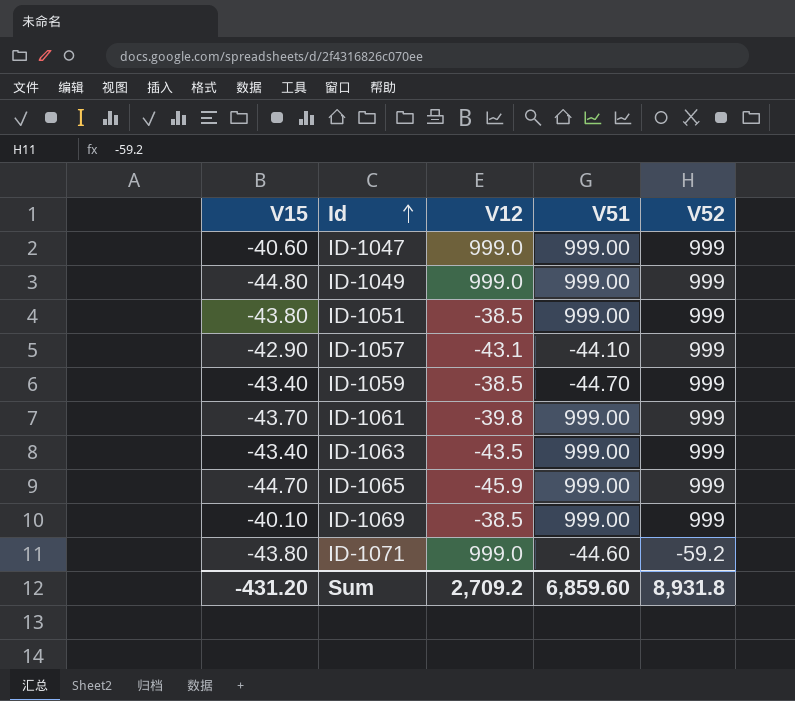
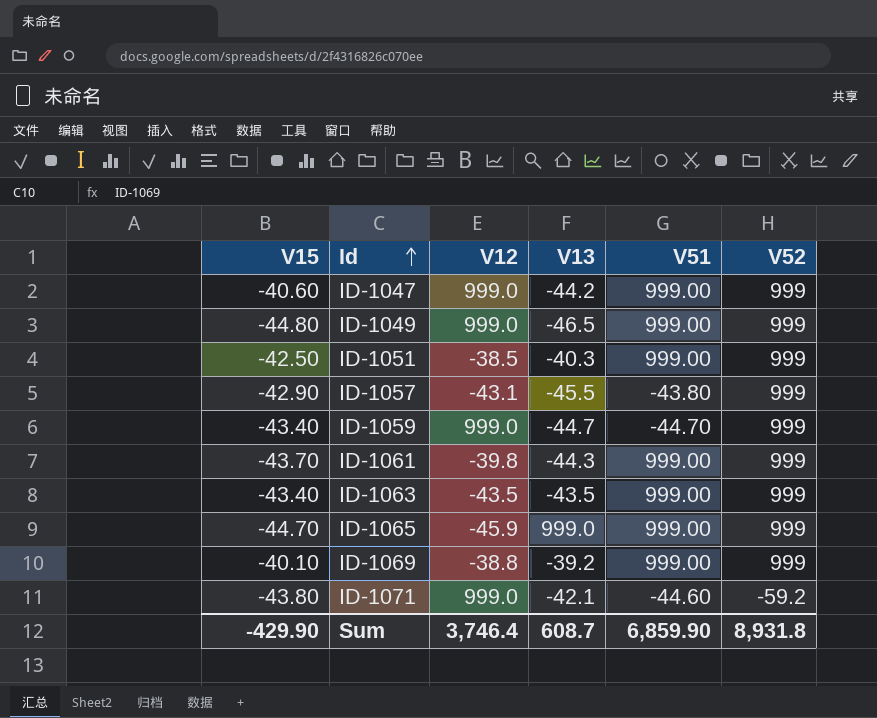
column V13 | position: none -> 4
ID-1051 | V15: -43.80 -> -42.50
ID-1057 | V51: -44.10 -> -43.80
ID-1059 | V12: -38.5 -> 999.0
ID-1069 | V12: -38.5 -> -38.8
Sum | V15: -431.20 -> -429.90
Sum | V12: 2,709.2 -> 3,746.4
Sum | V51: 6,859.60 -> 6,859.90

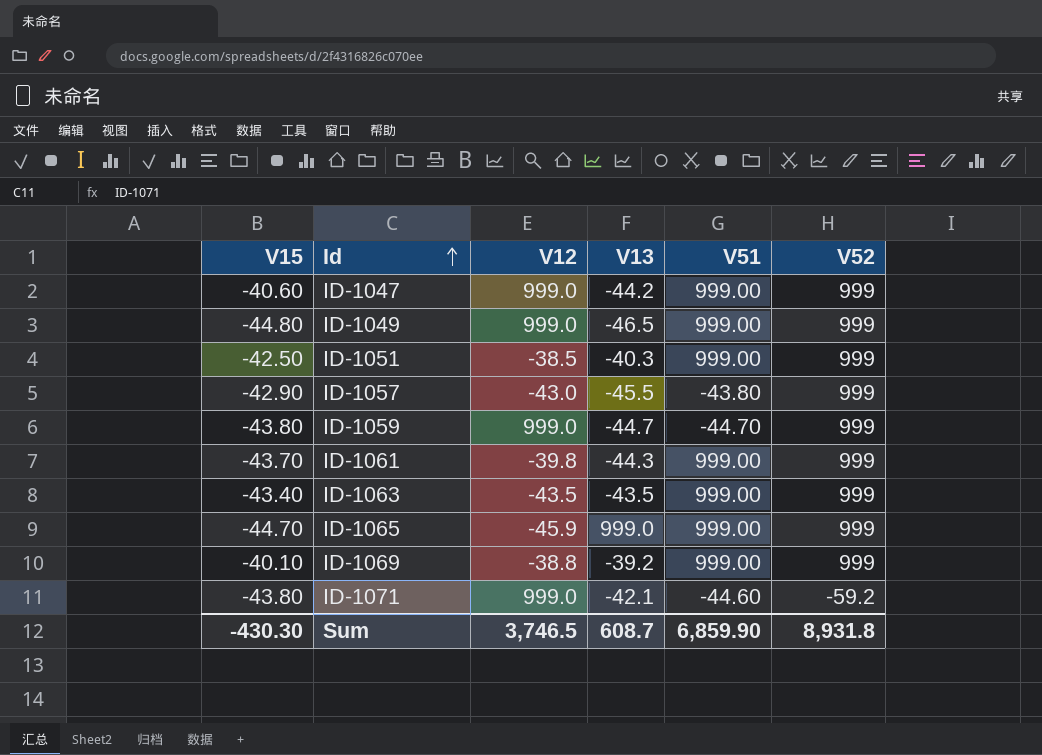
ID-1057 | V12: -43.1 -> -43.0
ID-1059 | V15: -43.40 -> -43.80
Sum | V15: -429.90 -> -430.30
Sum | V12: 3,746.4 -> 3,746.5

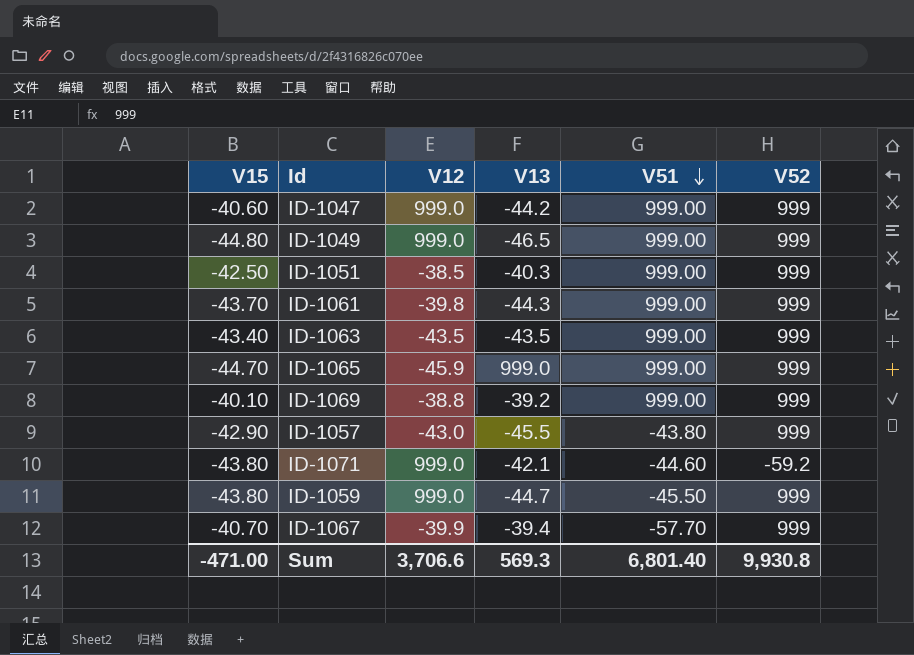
row order: Id ascending -> V51 descending
ID-1059 | V51: -44.70 -> -45.50
row ID-1067: none -> -40.70 | -39.9 | -39.4 | -57.70 | 999
Sum | V15: -430.30 -> -471.00
Sum | V12: 3,746.5 -> 3,706.6
Sum | V13: 608.7 -> 569.3
Sum | V51: 6,859.90 -> 6,801.40
Sum | V52: 8,931.8 -> 9,930.8

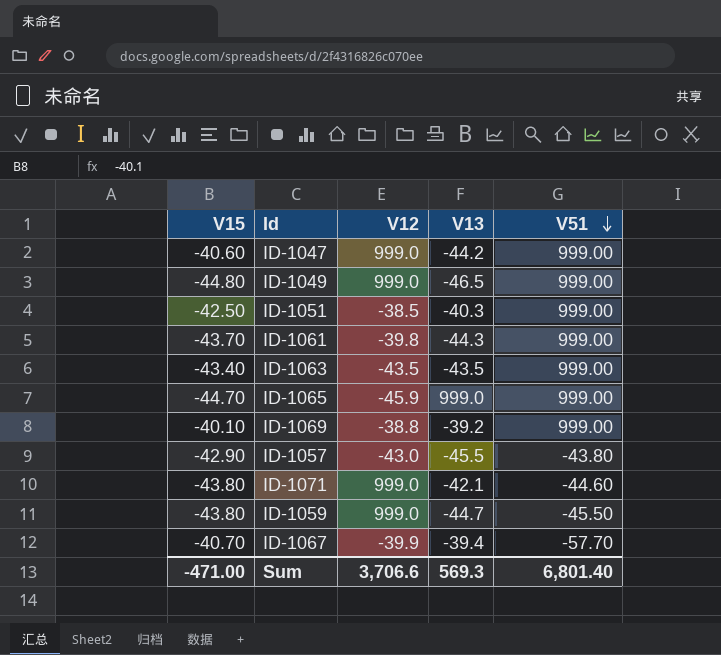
column V52 | position: 6 -> none

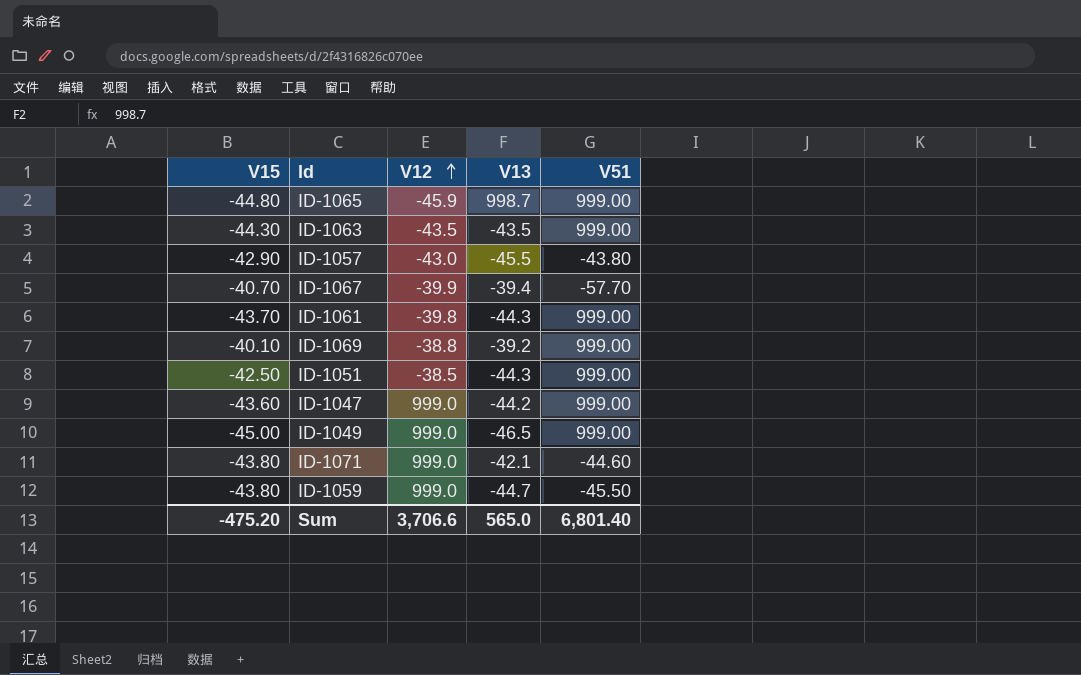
row order: V51 descending -> V12 ascending
ID-1065 | V15: -44.70 -> -44.80
ID-1065 | V13: 999.0 -> 998.7
ID-1063 | V15: -43.40 -> -44.30
ID-1051 | V13: -40.3 -> -44.3
ID-1047 | V15: -40.60 -> -43.60
ID-1049 | V15: -44.80 -> -45.00
Sum | V15: -471.00 -> -475.20
Sum | V13: 569.3 -> 565.0

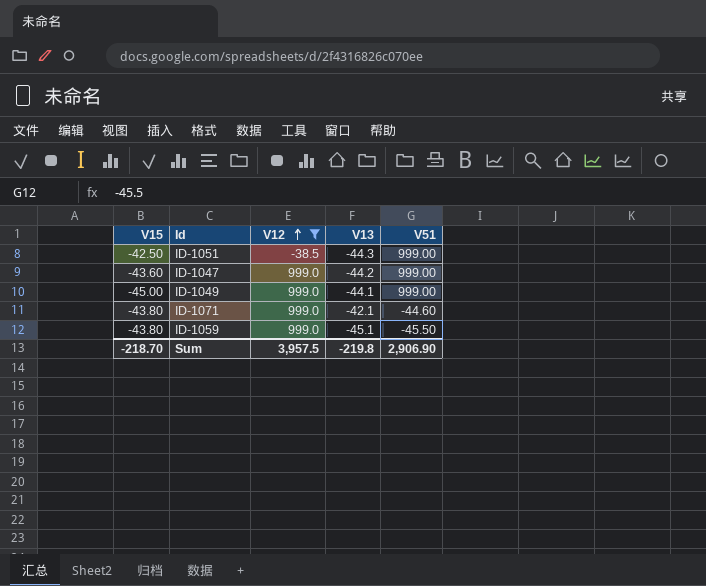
filter: none -> V12 >= -38.5
ID-1049 | V13: -46.5 -> -44.1
ID-1059 | V13: -44.7 -> -45.1
Sum | V15: -475.20 -> -218.70
Sum | V12: 3,706.6 -> 3,957.5
Sum | V13: 565.0 -> -219.8
Sum | V51: 6,801.40 -> 2,906.90

